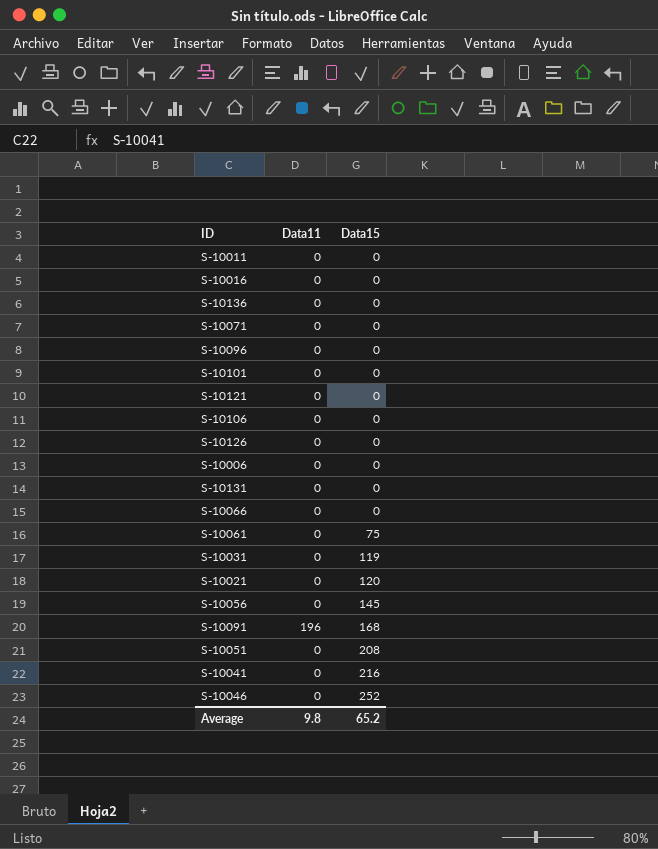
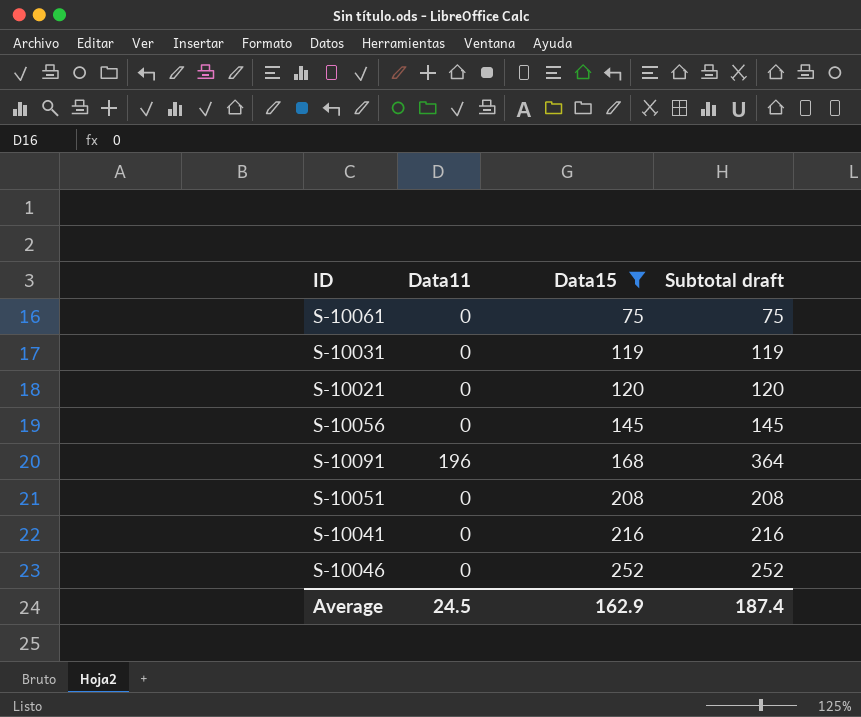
filter: none -> Data15 != 0
column Subtotal draft | formula: none -> [Data11] + [Data15]
Average | Data11: 9.8 -> 24.5
Average | Data15: 65.2 -> 162.9

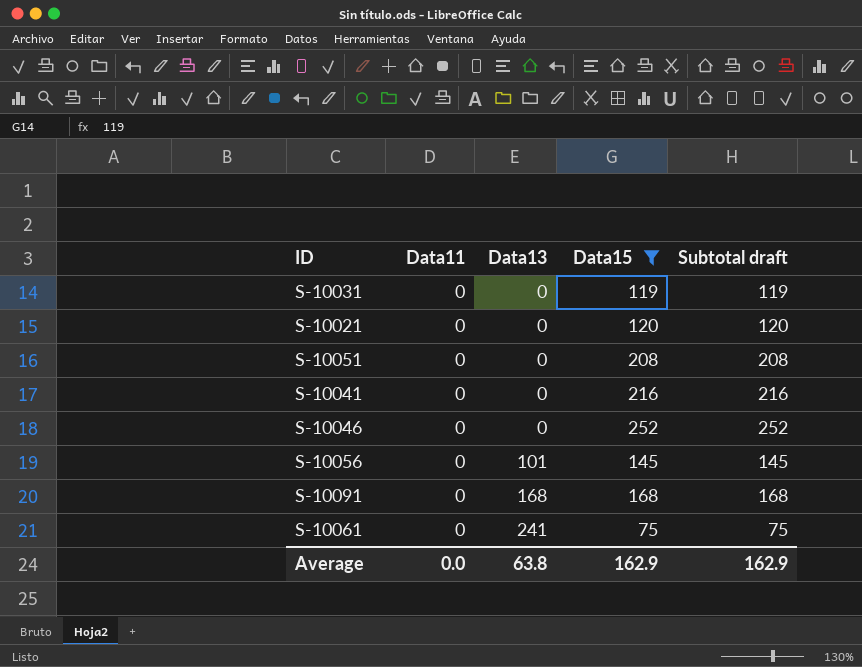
row order: Data15 ascending -> Data13 ascending
column Data13 | position: none -> 3
S-10091 | Data11: 196 -> 0
S-10091 | Subtotal draft: 364 -> 168
Average | Data11: 24.5 -> 0.0
Average | Subtotal draft: 187.4 -> 162.9

